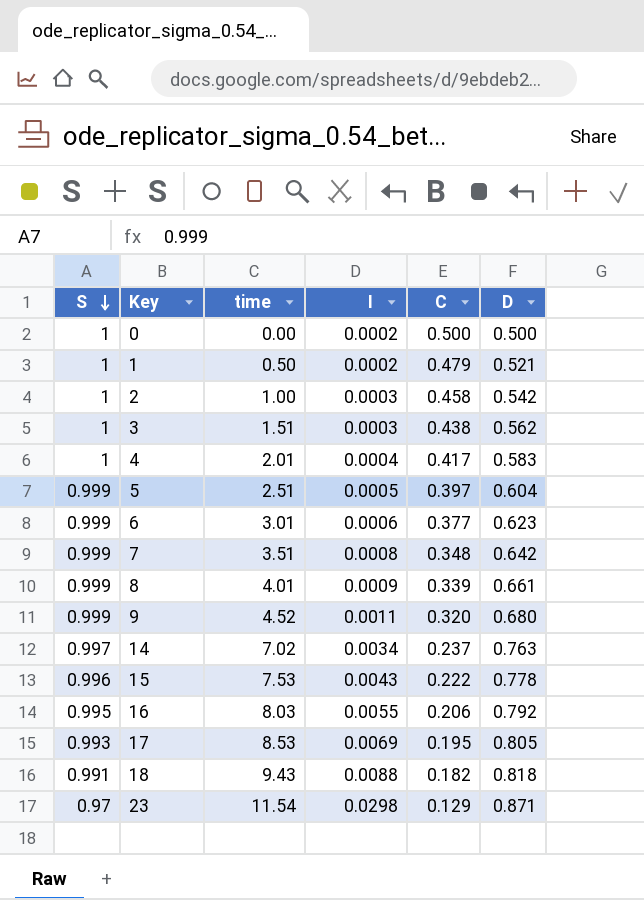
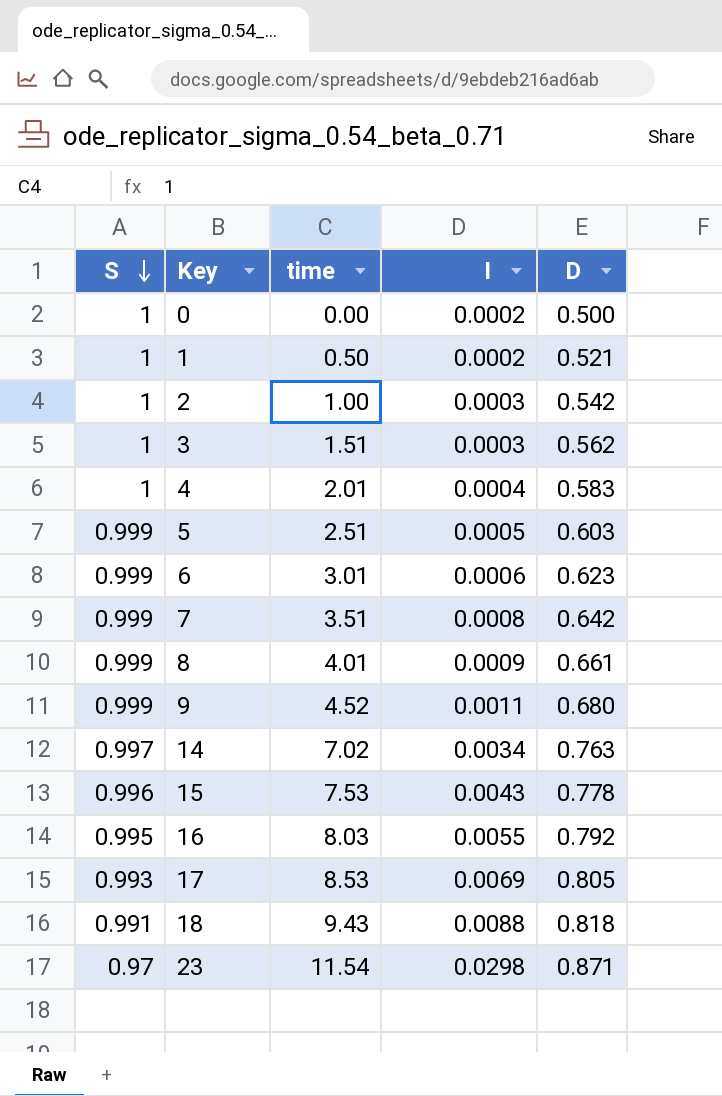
column C | position: 5 -> none
5 | D: 0.604 -> 0.603

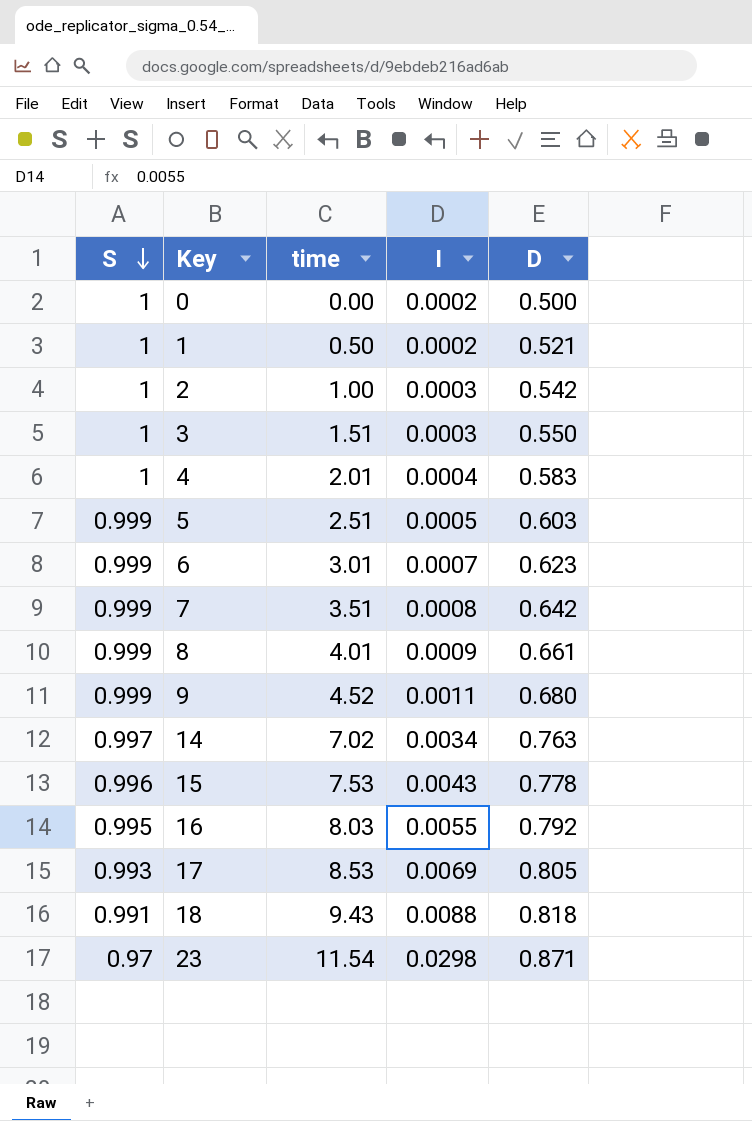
3 | D: 0.562 -> 0.550
6 | I: 0.0006 -> 0.0007

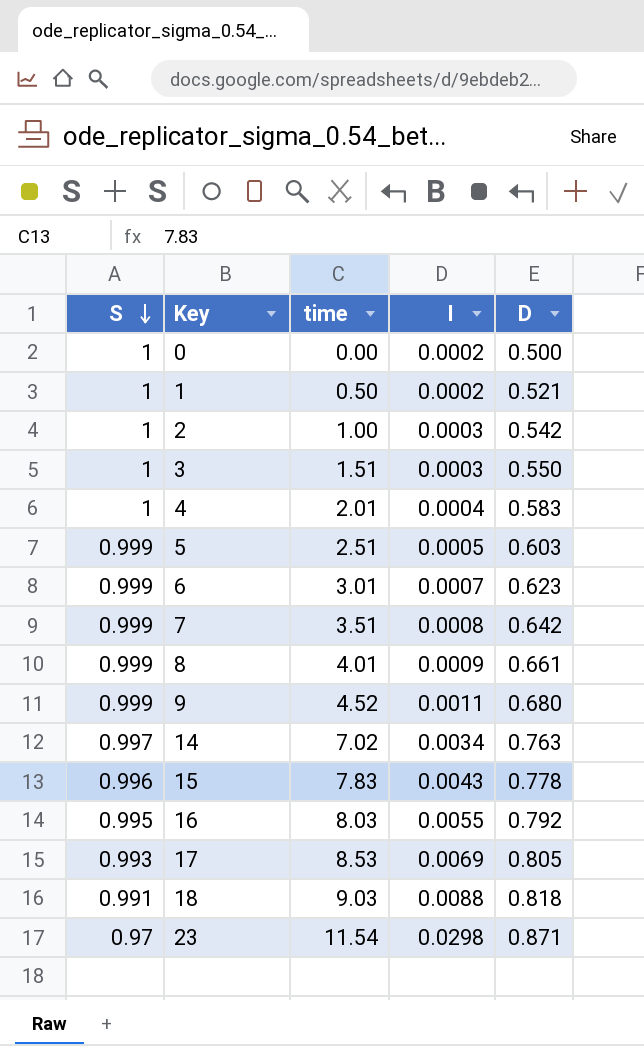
15 | time: 7.53 -> 7.83
18 | time: 9.43 -> 9.03

